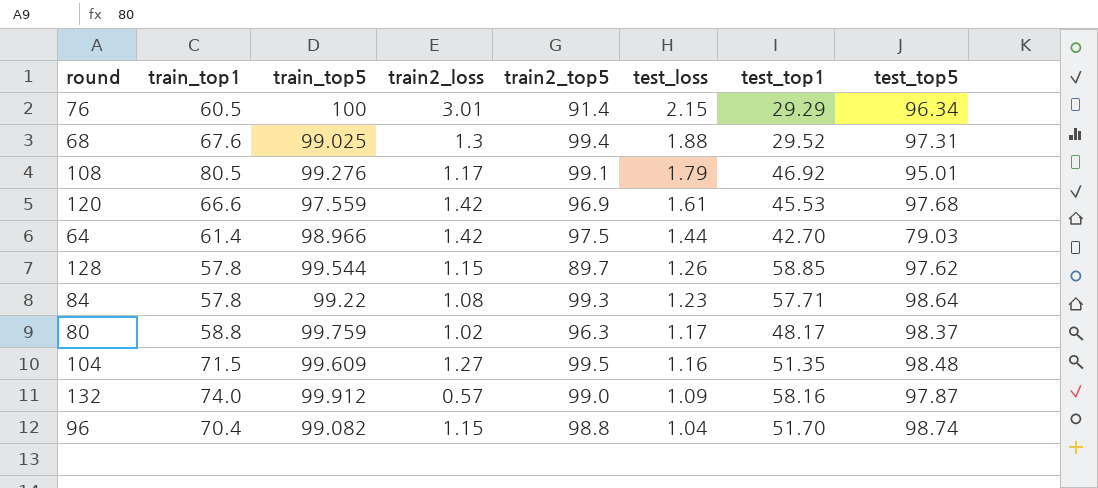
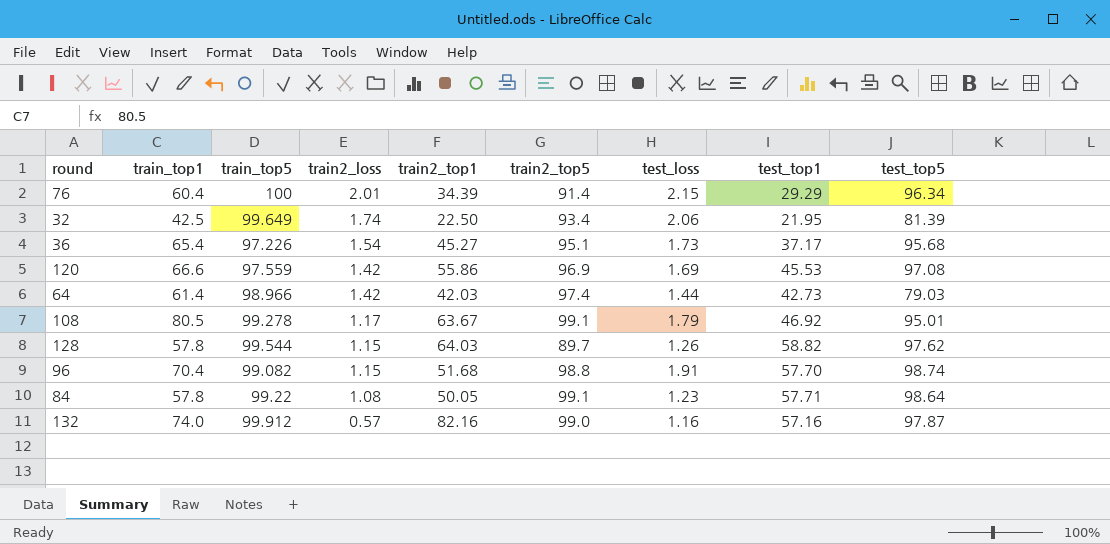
row order: test_loss descending -> train2_loss descending
column train2_top1 | position: none -> 5
row 68: 67.6 | 99.025 | 1.3 | 99.4 | 1.88 | 29.52 | 97.31 -> none
row 80: 58.8 | 99.759 | 1.02 | 96.3 | 1.17 | 48.17 | 98.37 -> none
row 104: 71.5 | 99.609 | 1.27 | 99.5 | 1.16 | 51.35 | 98.48 -> none
76 | train_top1: 60.5 -> 60.4
76 | train2_loss: 3.01 -> 2.01
row 32: none -> 42.5 | 99.649 | 1.74 | 22.50 | 93.4 | 2.06 | 21.95 | 81.39
row 36: none -> 65.4 | 97.226 | 1.54 | 45.27 | 95.1 | 1.73 | 37.17 | 95.68
120 | test_loss: 1.61 -> 1.69
120 | test_top5: 97.68 -> 97.08
64 | train2_top5: 97.5 -> 97.4
64 | test_top1: 42.70 -> 42.73
108 | train_top5: 99.276 -> 99.278
128 | test_top1: 58.85 -> 58.82
96 | test_loss: 1.04 -> 1.91
96 | test_top1: 51.70 -> 57.70
84 | train2_top5: 99.3 -> 99.1
132 | test_loss: 1.09 -> 1.16
132 | test_top1: 58.16 -> 57.16

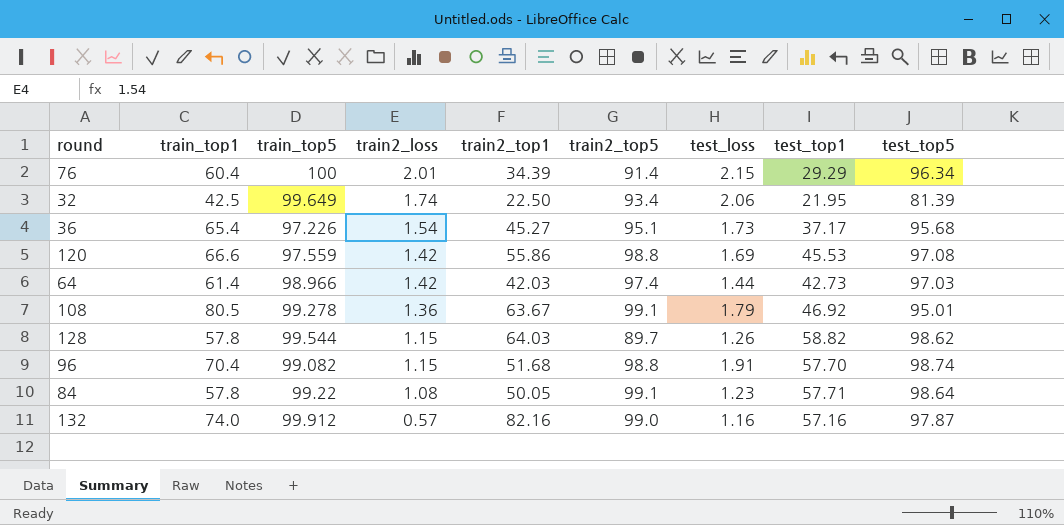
120 | train2_top5: 96.9 -> 98.8
64 | test_top5: 79.03 -> 97.03
108 | train2_loss: 1.17 -> 1.36
128 | test_top5: 97.62 -> 98.62

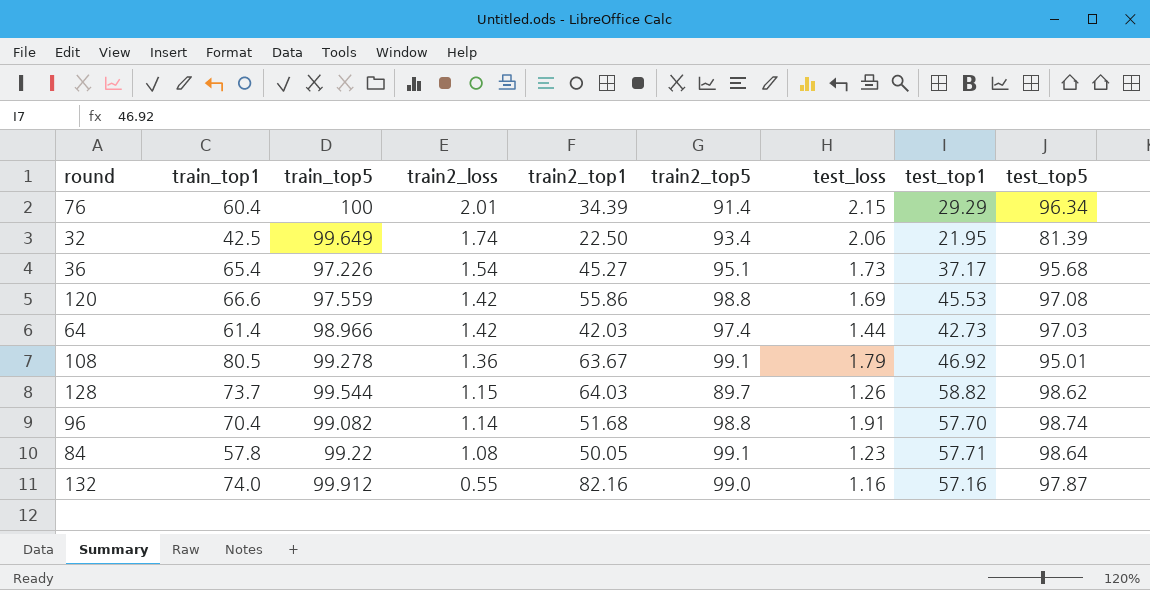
128 | train_top1: 57.8 -> 73.7
96 | train2_loss: 1.15 -> 1.14
132 | train2_loss: 0.57 -> 0.55

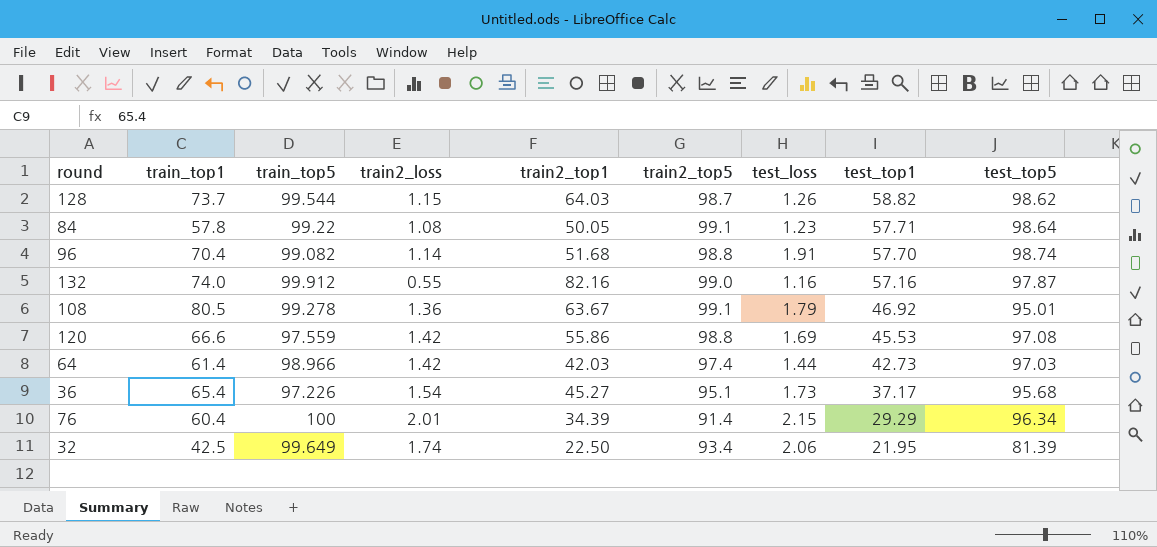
row order: train2_loss descending -> test_top1 descending
128 | train2_top5: 89.7 -> 98.7

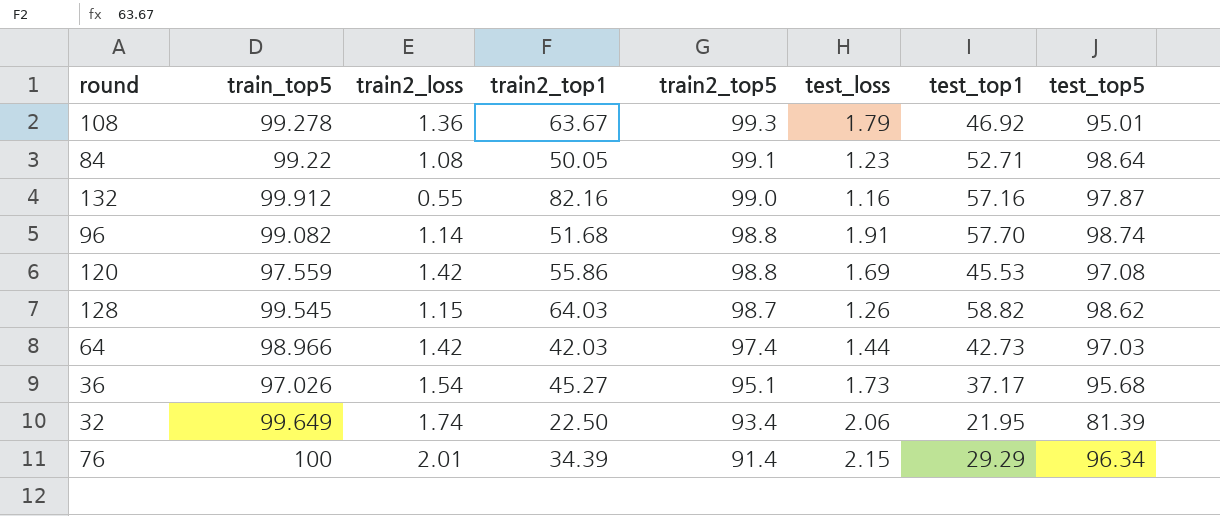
row order: test_top1 descending -> train2_top5 descending
column train_top1 | position: 2 -> none
108 | train2_top5: 99.1 -> 99.3
84 | test_top1: 57.71 -> 52.71
128 | train_top5: 99.544 -> 99.545
36 | train_top5: 97.226 -> 97.026

